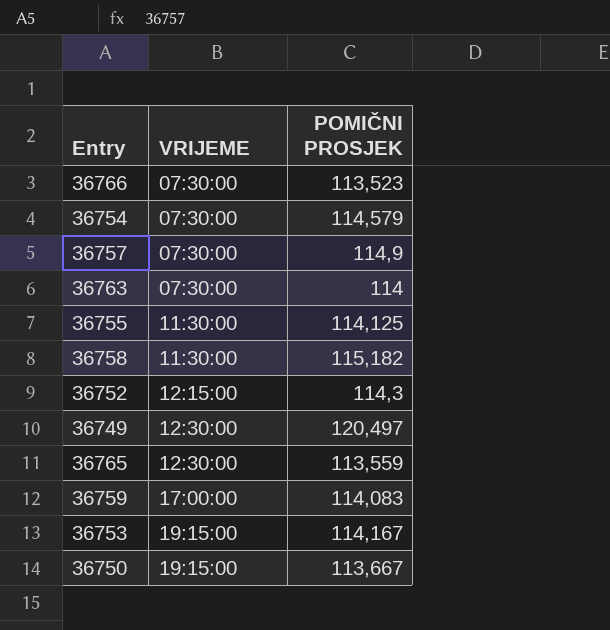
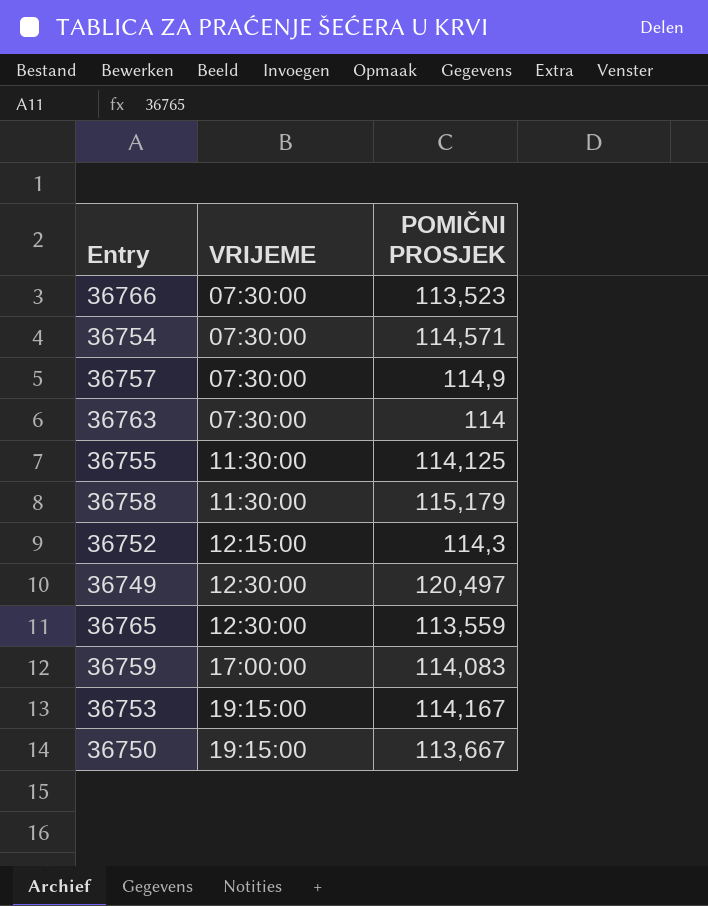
36754 | POMIČNI PROSJEK: 114,579 -> 114,571
36758 | POMIČNI PROSJEK: 115,182 -> 115,179

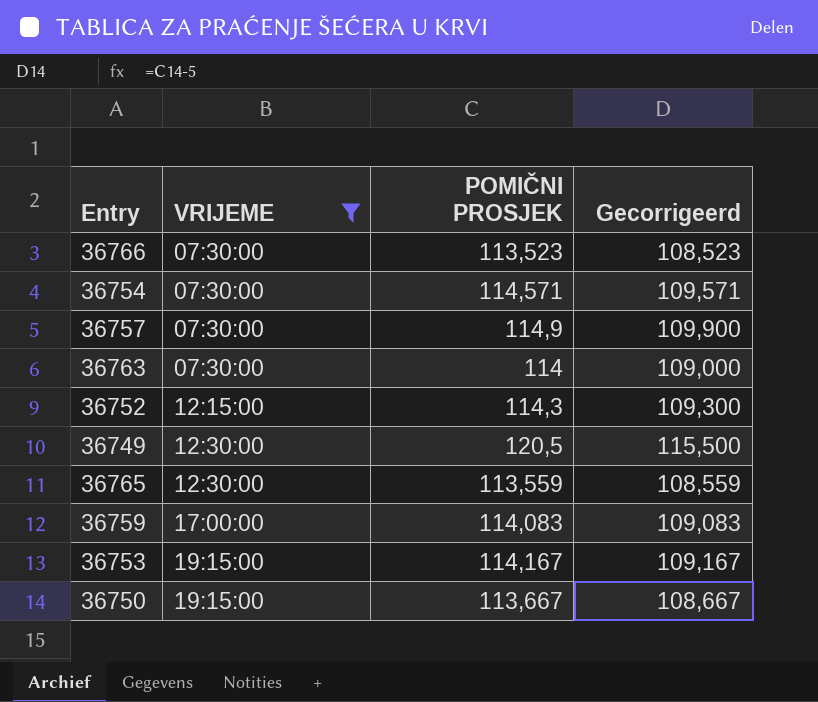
filter: none -> VRIJEME != 11:30:00
column Gecorrigeerd | formula: none -> [POMIČNI PROSJEK] - 5
36749 | POMIČNI PROSJEK: 120,497 -> 120,5

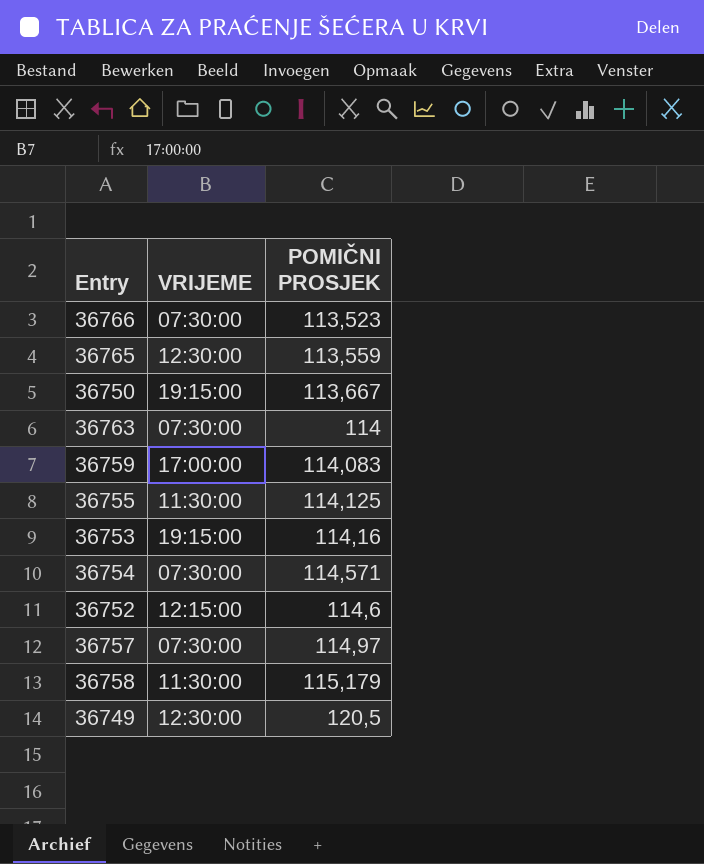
filter: VRIJEME != 11:30:00 -> none
row order: VRIJEME ascending -> POMIČNI PROSJEK ascending
column Gecorrigeerd | formula: [POMIČNI PROSJEK] - 5 -> none
36753 | POMIČNI PROSJEK: 114,167 -> 114,16
36752 | POMIČNI PROSJEK: 114,3 -> 114,6
36757 | POMIČNI PROSJEK: 114,9 -> 114,97

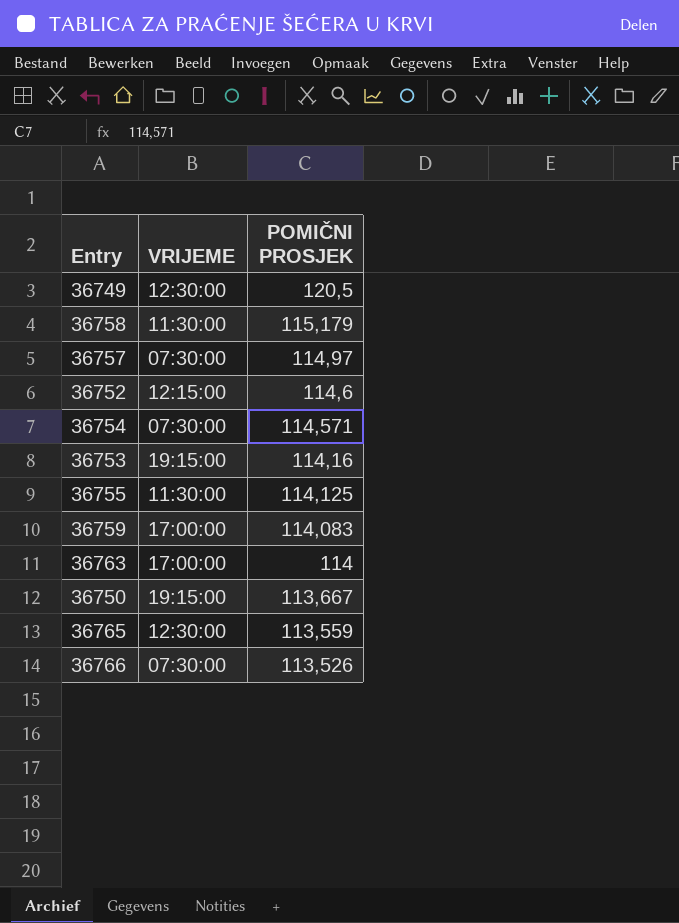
row order: POMIČNI PROSJEK ascending -> POMIČNI PROSJEK descending
36763 | VRIJEME: 07:30:00 -> 17:00:00
36766 | POMIČNI PROSJEK: 113,523 -> 113,526

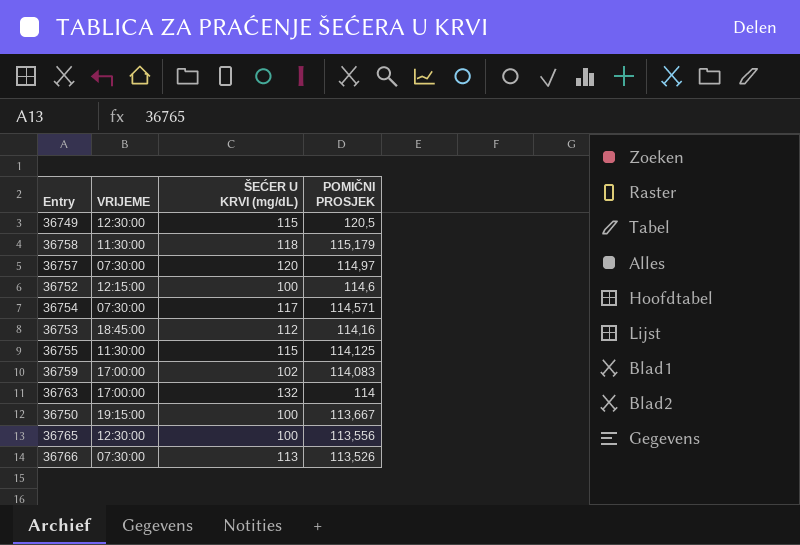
column ŠEĆER U KRVI (mg/dL) | position: none -> 3
36753 | VRIJEME: 19:15:00 -> 18:45:00
36765 | POMIČNI PROSJEK: 113,559 -> 113,556

